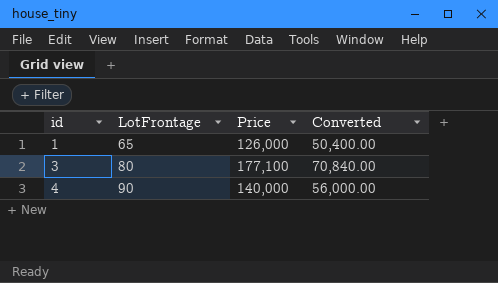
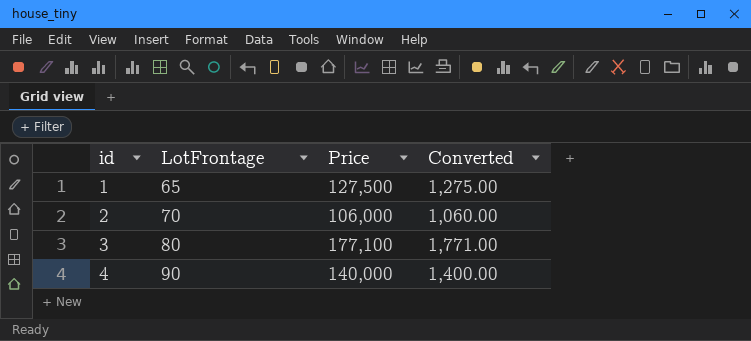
column Converted | formula: [Price] * 0.4 -> [Price] * 0.01
1 | Price: 126,000 -> 127,500
row 2: none -> 70 | 106,000 | 1,060.00

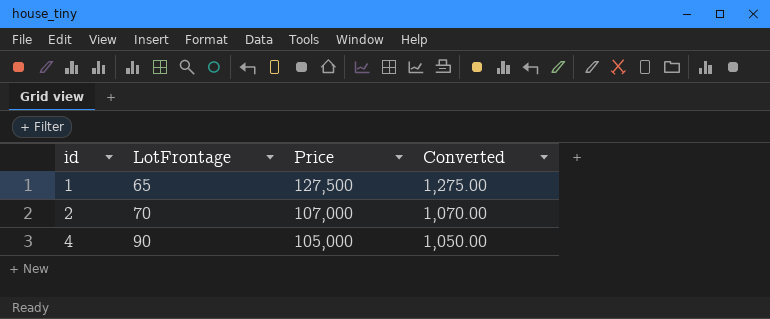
row 3: 80 | 177,100 | 1,771.00 -> none
2 | Price: 106,000 -> 107,000
2 | Converted: 1,060.00 -> 1,070.00
4 | Price: 140,000 -> 105,000
4 | Converted: 1,400.00 -> 1,050.00

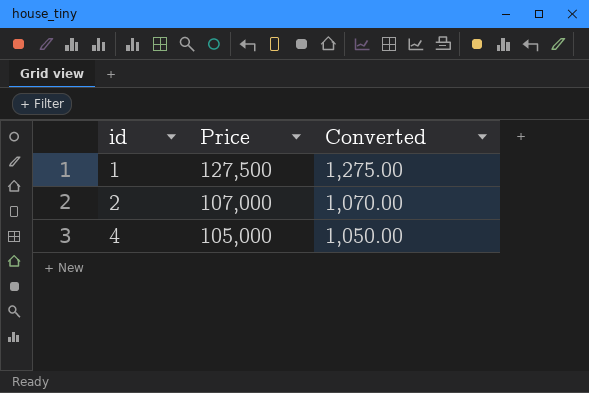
column LotFrontage | position: 2 -> none

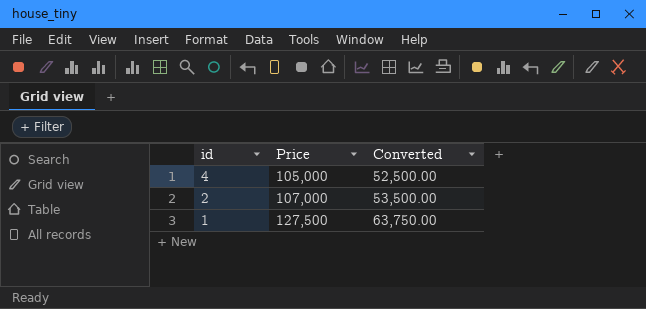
row order: id ascending -> id descending
column Converted | formula: [Price] * 0.01 -> [Price] * 0.5

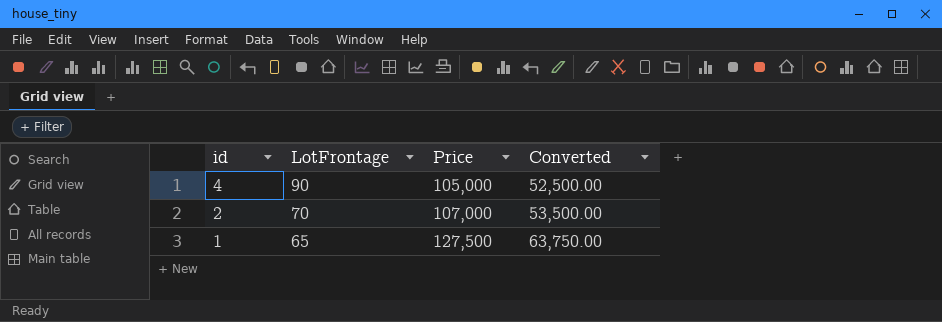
column LotFrontage | position: none -> 2

